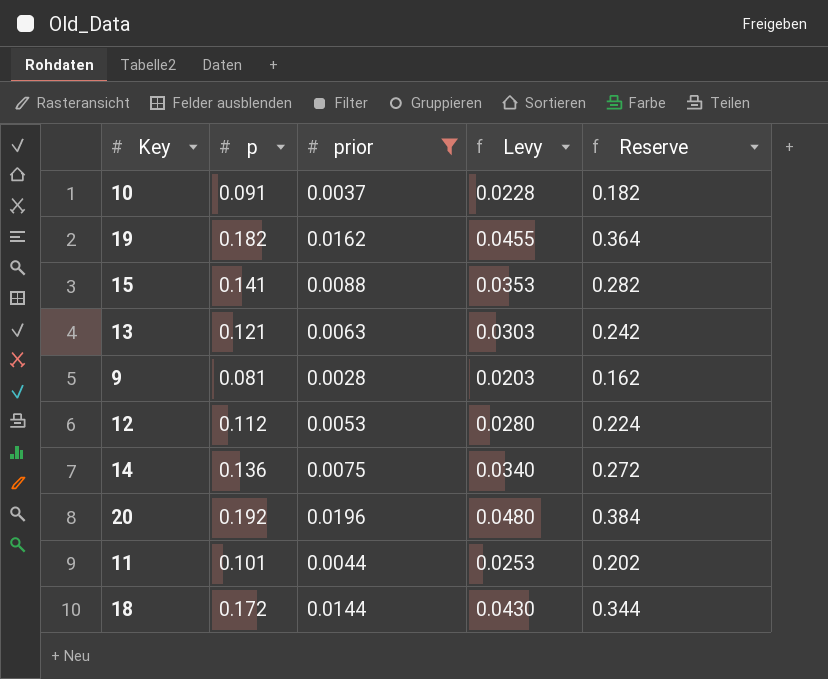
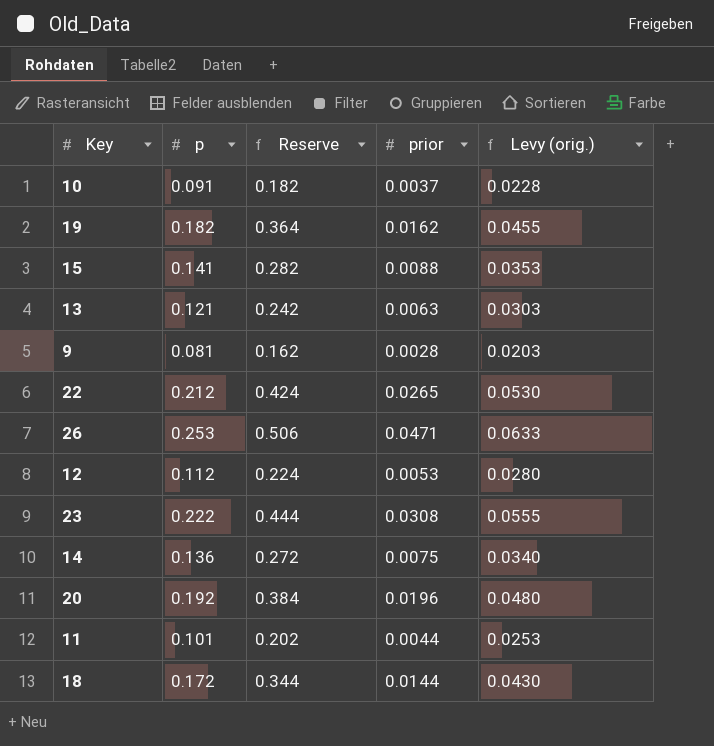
filter: prior <= 0.0196 -> none
column Reserve | position: 5 -> 3
column name: Levy -> Levy (orig.)

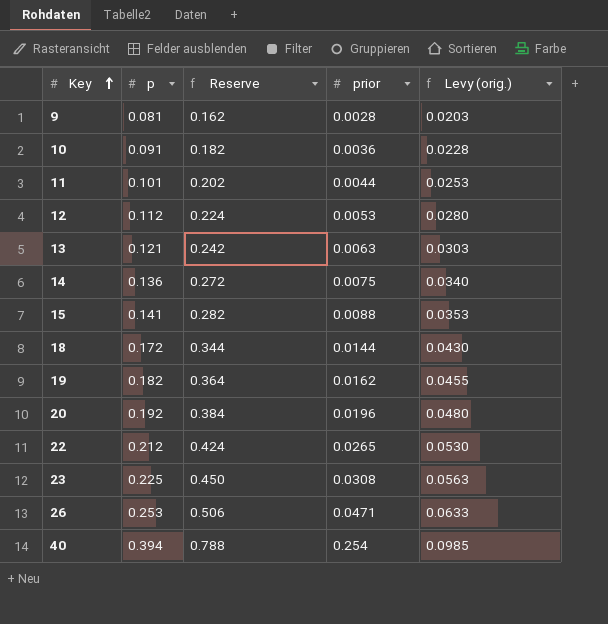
row order: none -> Key ascending
10 | prior: 0.0037 -> 0.0036
23 | p: 0.222 -> 0.225
23 | Reserve: 0.444 -> 0.450
23 | Levy (orig.): 0.0555 -> 0.0563
row 40: none -> 0.394 | 0.788 | 0.254 | 0.0985

